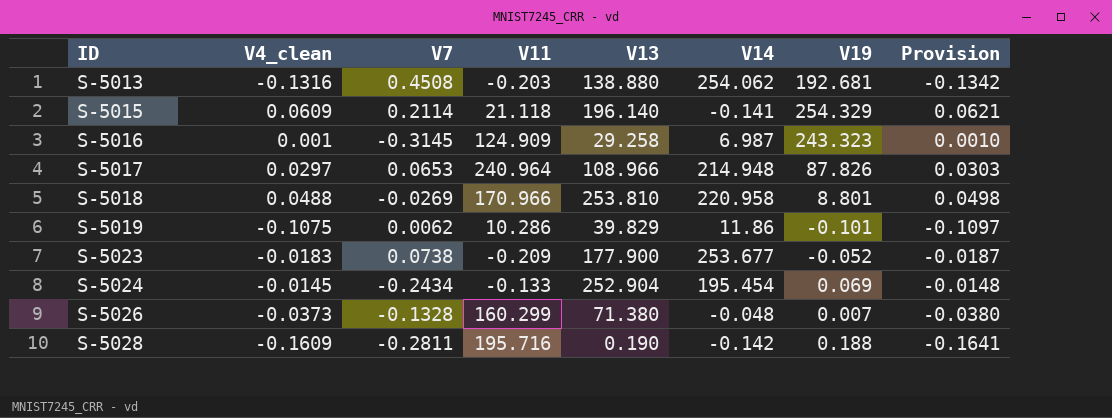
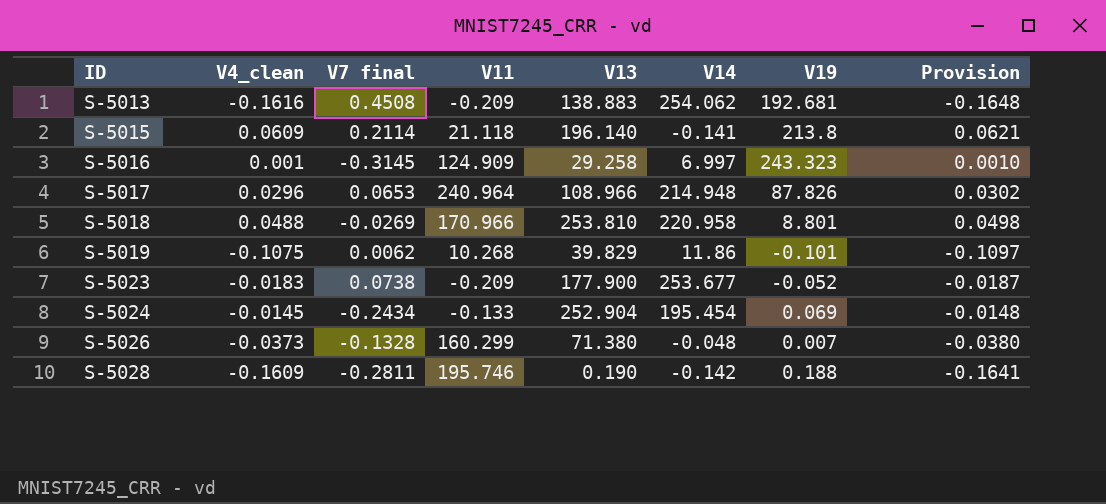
column name: V7 -> V7 final
S-5013 | V4_clean: -0.1316 -> -0.1616
S-5013 | V11: -0.203 -> -0.209
S-5013 | V13: 138.880 -> 138.883
S-5013 | Provision: -0.1342 -> -0.1648
S-5015 | V19: 254.329 -> 213.8
S-5016 | V14: 6.987 -> 6.997
S-5017 | V4_clean: 0.0297 -> 0.0296
S-5017 | Provision: 0.0303 -> 0.0302
S-5019 | V11: 10.286 -> 10.268
S-5028 | V11: 195.716 -> 195.746

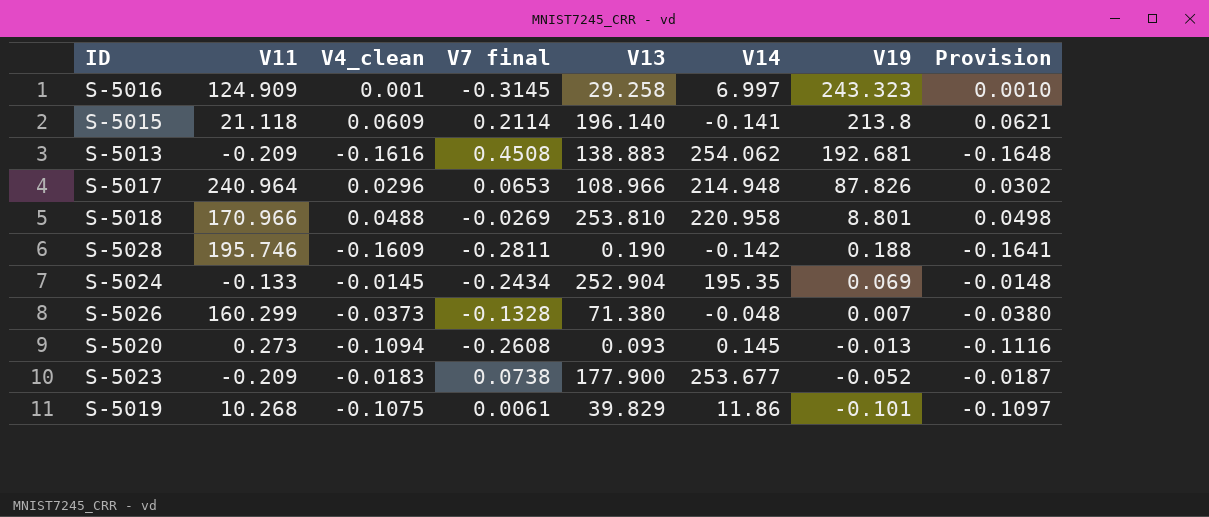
row order: ID ascending -> V19 descending
column V11 | position: 4 -> 2
S-5024 | V14: 195.454 -> 195.35
row S-5020: none -> 0.273 | -0.1094 | -0.2608 | 0.093 | 0.145 | -0.013 | -0.1116
S-5019 | V7 final: 0.0062 -> 0.0061

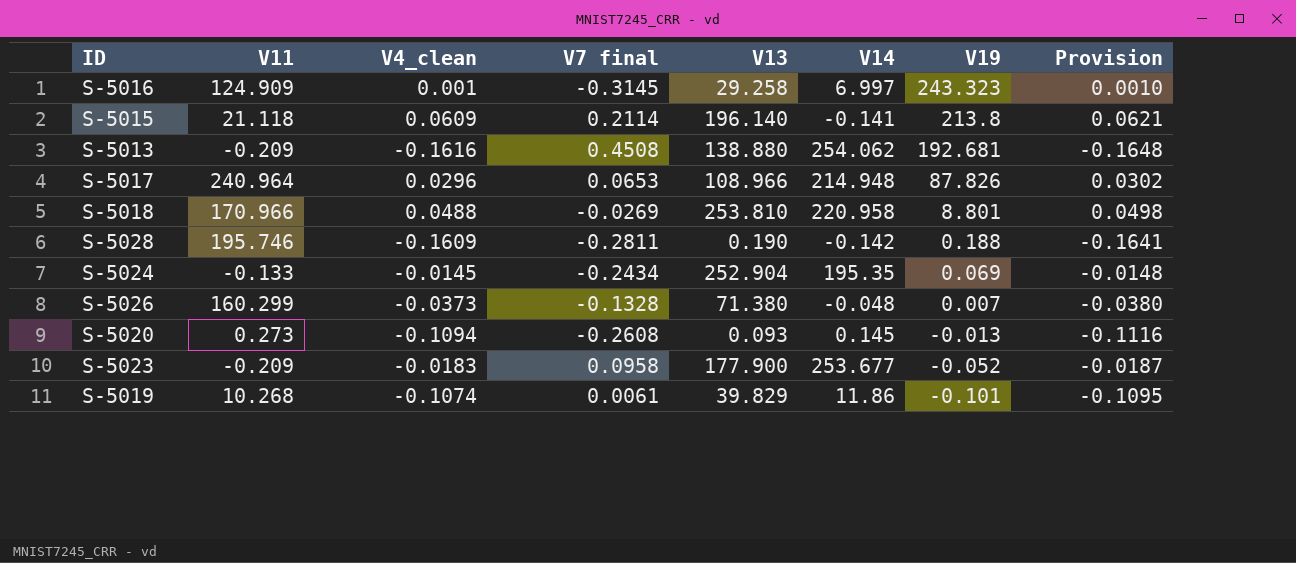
S-5013 | V13: 138.883 -> 138.880
S-5023 | V7 final: 0.0738 -> 0.0958
S-5019 | V4_clean: -0.1075 -> -0.1074
S-5019 | Provision: -0.1097 -> -0.1095

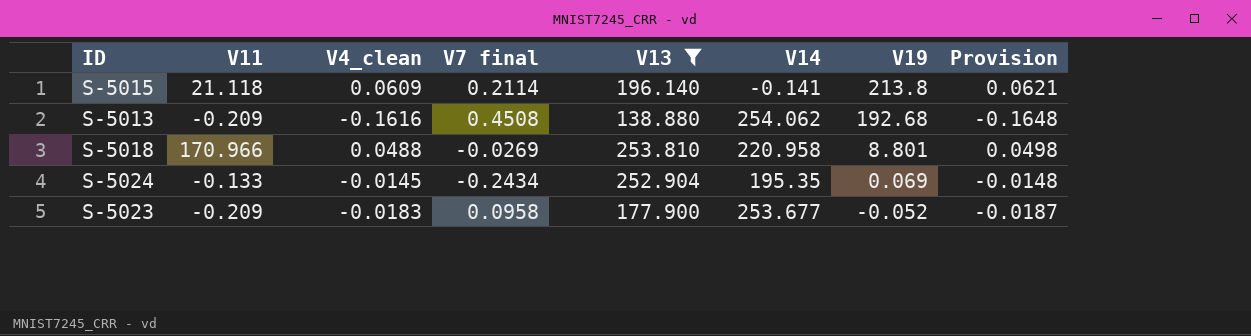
filter: none -> V13 >= 138.880
S-5013 | V19: 192.681 -> 192.68

